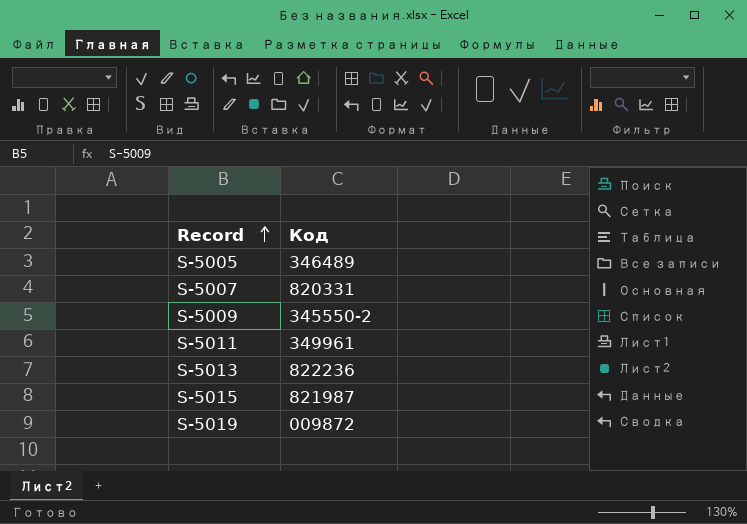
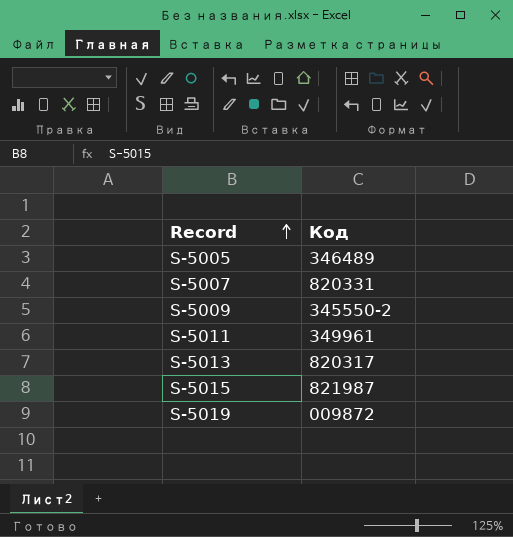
S-5013 | Код: 822236 -> 820317

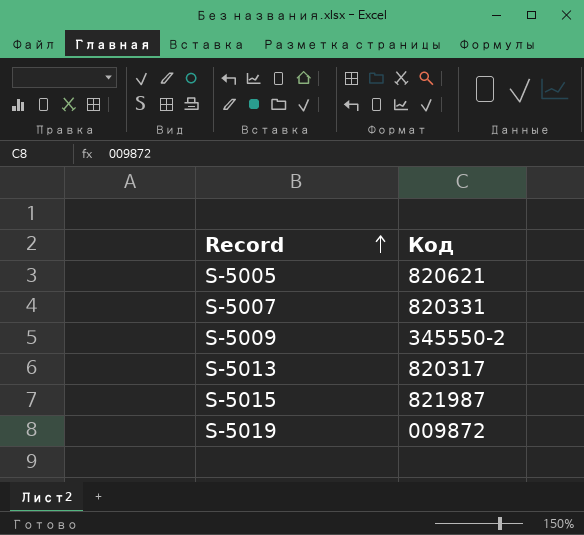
row S-5011: 349961 -> none
S-5005 | Код: 346489 -> 820621

